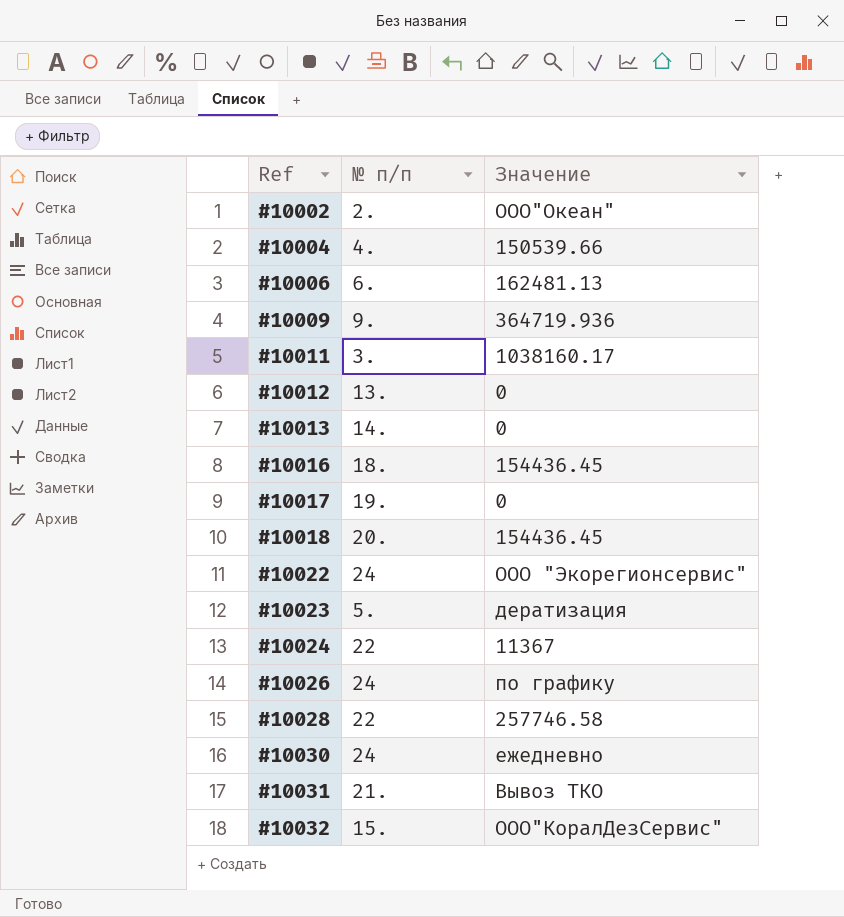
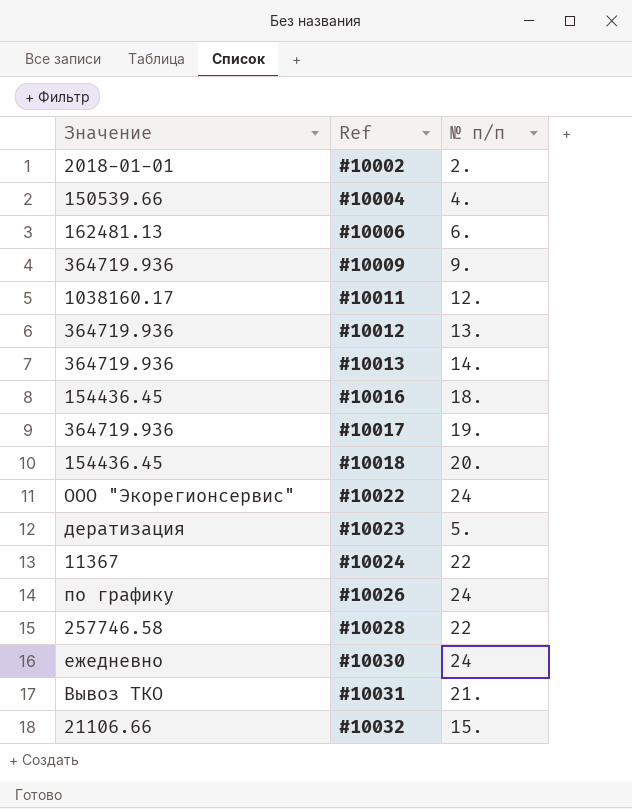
column Значение | position: 3 -> 1
#10002 | Значение: ООО"Океан" -> 2018-01-01
#10011 | № п/п: 3. -> 12.
#10012 | Значение: 0 -> 364719.936
#10013 | Значение: 0 -> 364719.936
#10017 | Значение: 0 -> 364719.936
#10032 | Значение: ООО"КоралДезСервис" -> 21106.66

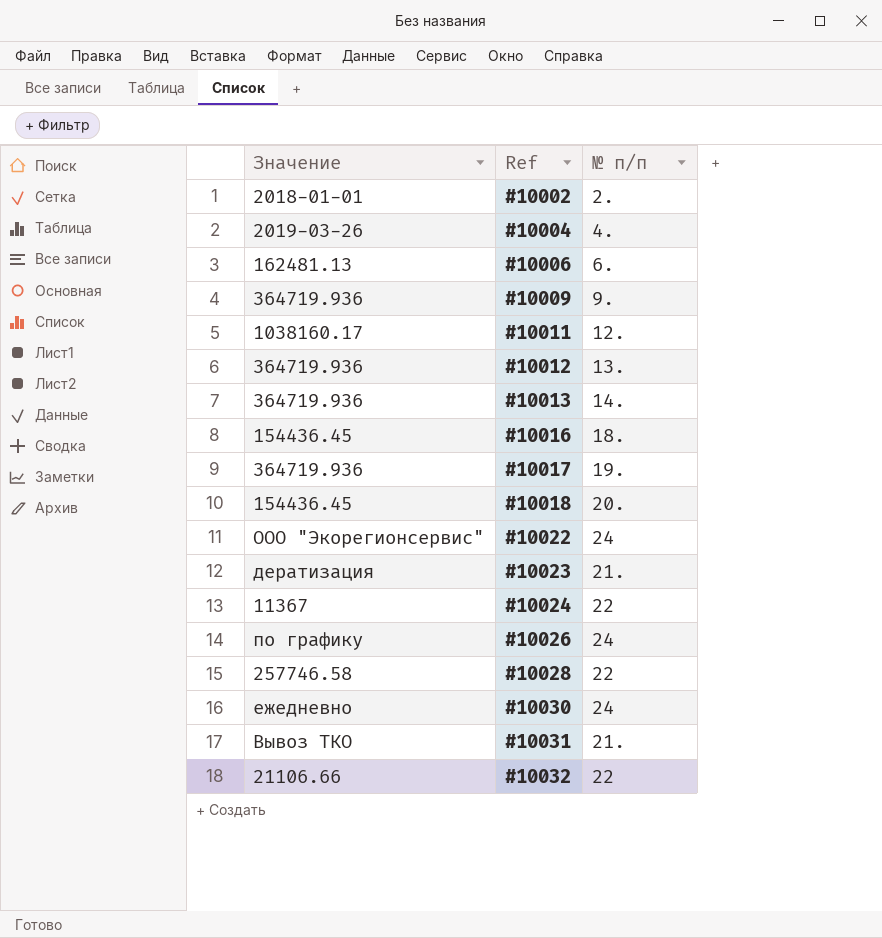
#10004 | Значение: 150539.66 -> 2019-03-26
#10023 | № п/п: 5. -> 21.
#10032 | № п/п: 15. -> 22

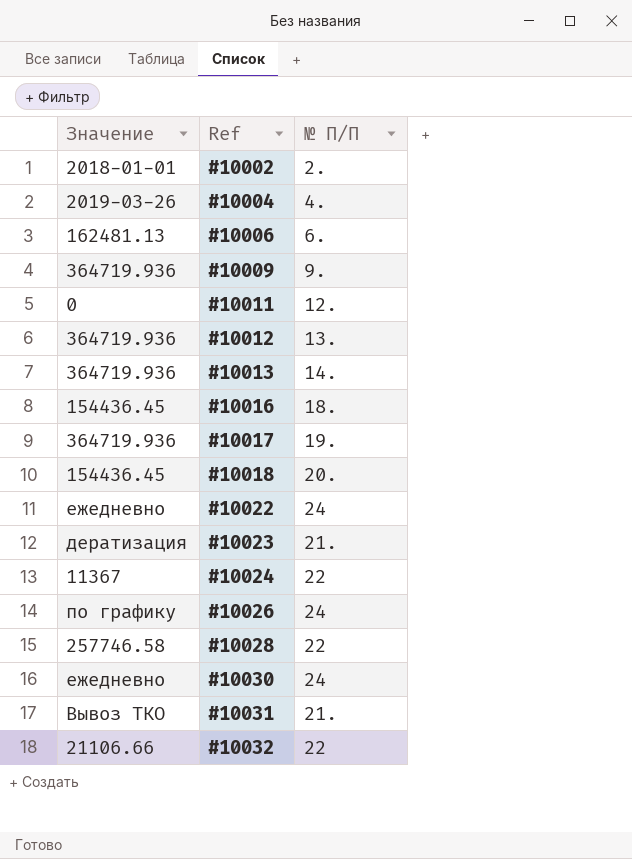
column name: № п/п -> № П/П
#10011 | Значение: 1038160.17 -> 0
#10022 | Значение: ООО "Экорегионсервис" -> ежедневно

